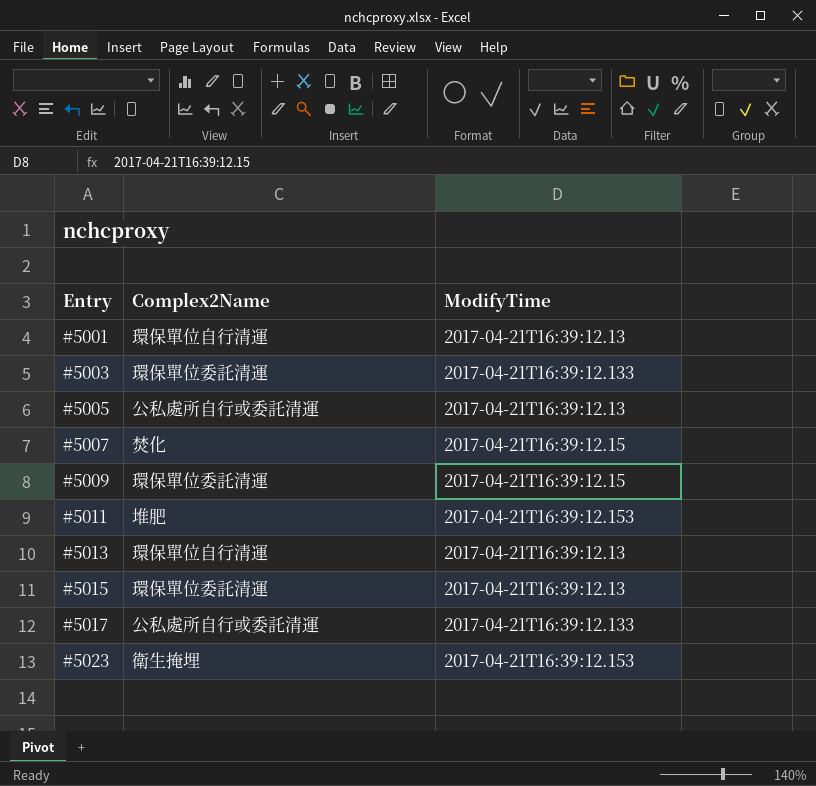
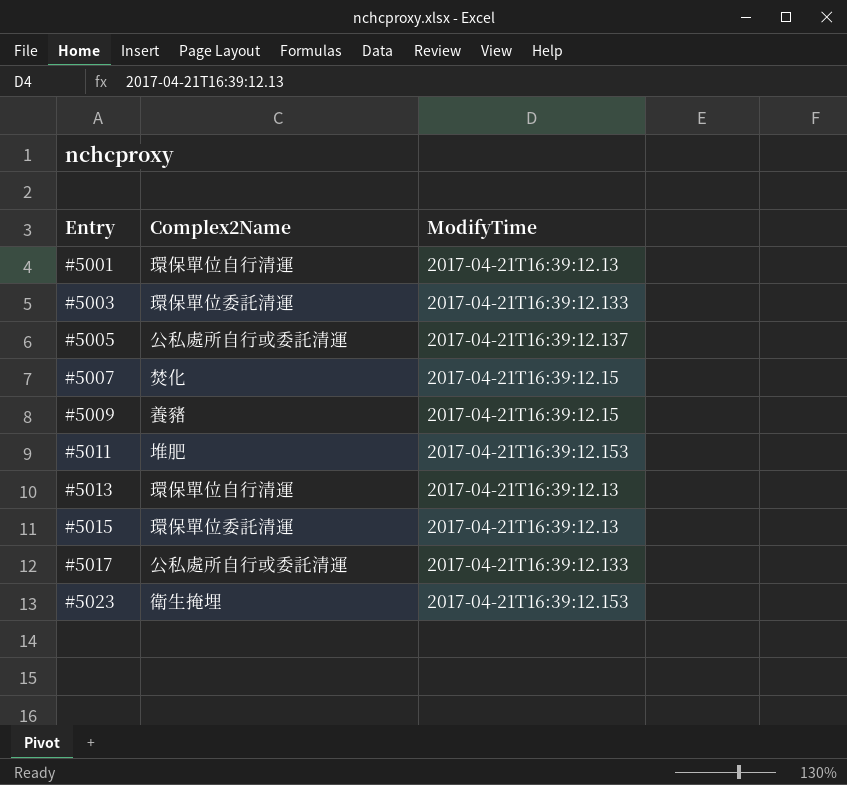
#5005 | ModifyTime: 2017-04-21T16:39:12.13 -> 2017-04-21T16:39:12.137
#5009 | Complex2Name: 環保單位委託清運 -> 養豬

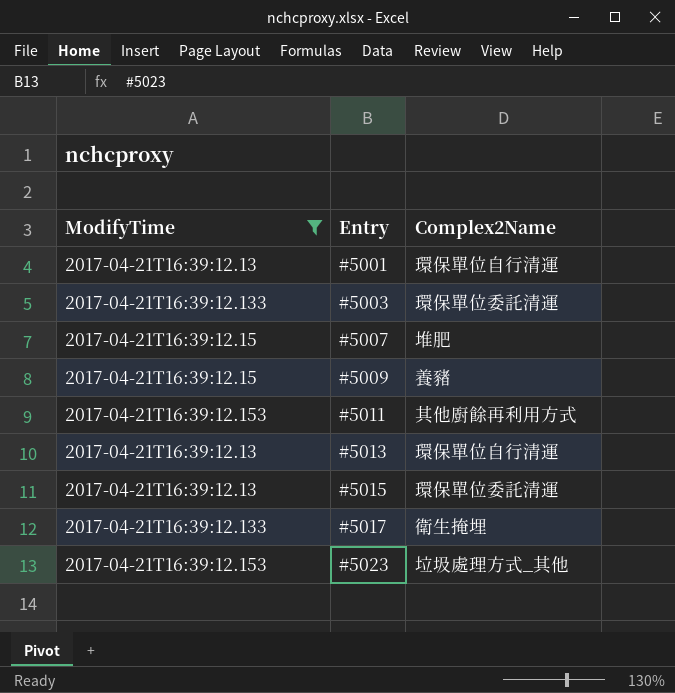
filter: none -> ModifyTime != 2017-04-21T16:39:12.137
column ModifyTime | position: 3 -> 1
#5007 | Complex2Name: 焚化 -> 堆肥
#5011 | Complex2Name: 堆肥 -> 其他廚餘再利用方式
#5017 | Complex2Name: 公私處所自行或委託清運 -> 衛生掩埋
#5023 | Complex2Name: 衛生掩埋 -> 垃圾處理方式_其他

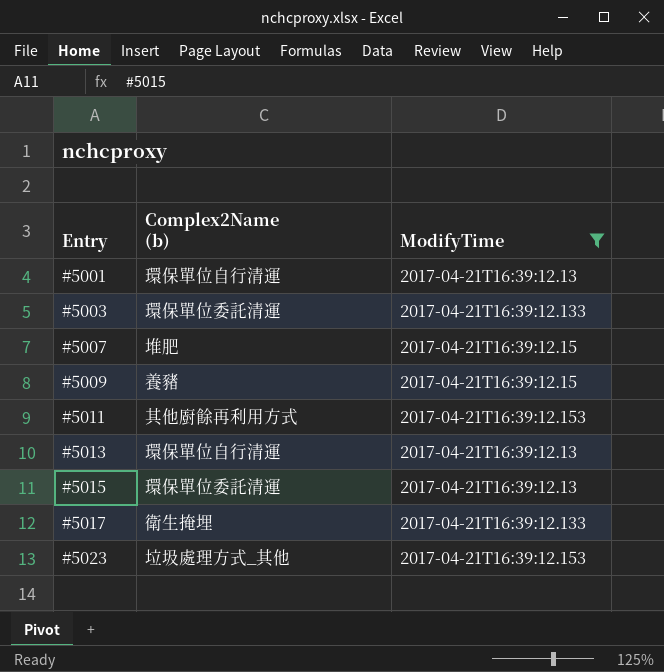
column name: Complex2Name -> Complex2Name (b)
column ModifyTime | position: 1 -> 3

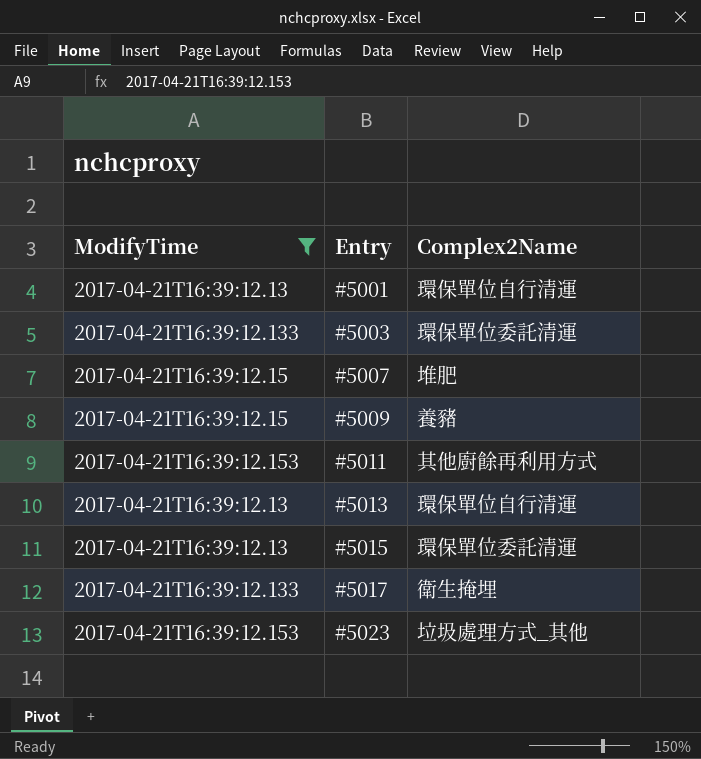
column ModifyTime | position: 3 -> 1
column name: Complex2Name (b) -> Complex2Name

